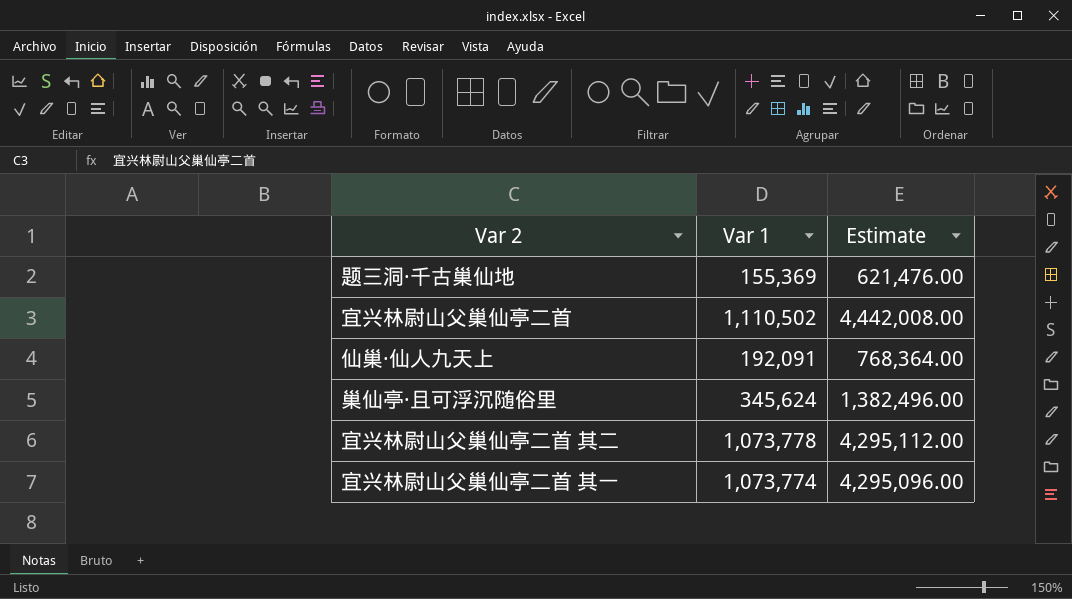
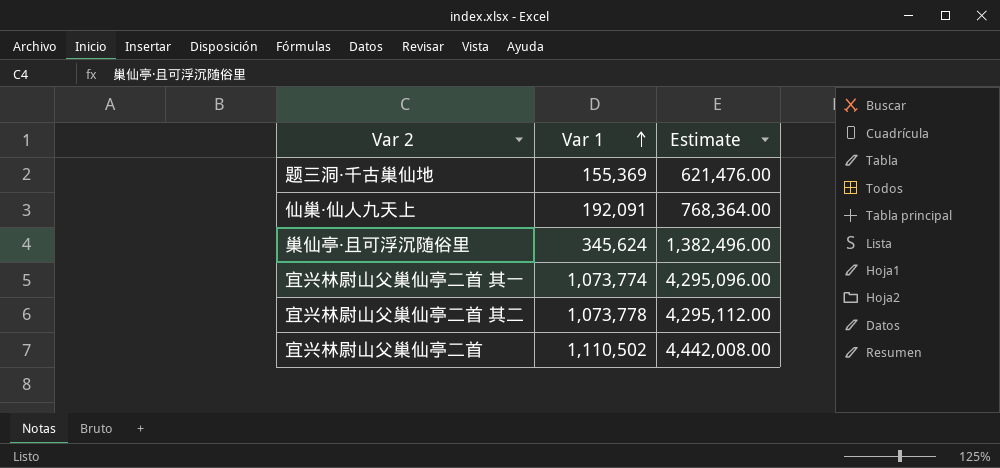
row order: none -> Var 1 ascending

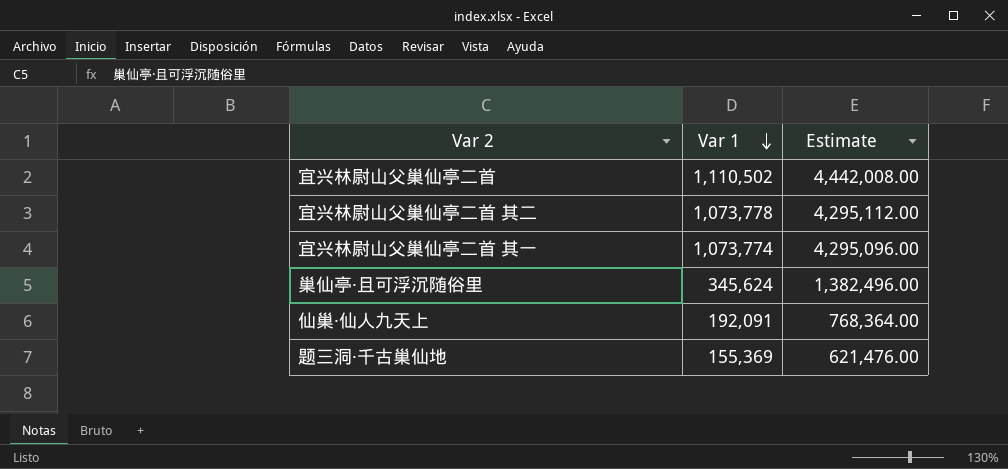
row order: Var 1 ascending -> Var 1 descending

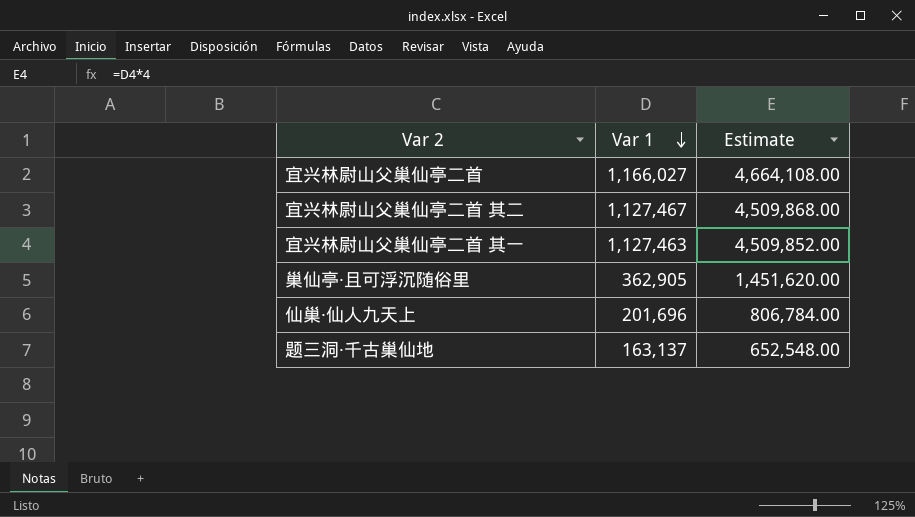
宜兴林尉山父巢仙亭二首 | Var 1: 1,110,502 -> 1,166,027
宜兴林尉山父巢仙亭二首 | Estimate: 4,442,008.00 -> 4,664,108.00
宜兴林尉山父巢仙亭二首 其二 | Var 1: 1,073,778 -> 1,127,467
宜兴林尉山父巢仙亭二首 其二 | Estimate: 4,295,112.00 -> 4,509,868.00
宜兴林尉山父巢仙亭二首 其一 | Var 1: 1,073,774 -> 1,127,463
宜兴林尉山父巢仙亭二首 其一 | Estimate: 4,295,096.00 -> 4,509,852.00
巢仙亭·且可浮沉随俗里 | Var 1: 345,624 -> 362,905
巢仙亭·且可浮沉随俗里 | Estimate: 1,382,496.00 -> 1,451,620.00
仙巢·仙人九天上 | Var 1: 192,091 -> 201,696
仙巢·仙人九天上 | Estimate: 768,364.00 -> 806,784.00
题三洞·千古巢仙地 | Var 1: 155,369 -> 163,137
题三洞·千古巢仙地 | Estimate: 621,476.00 -> 652,548.00

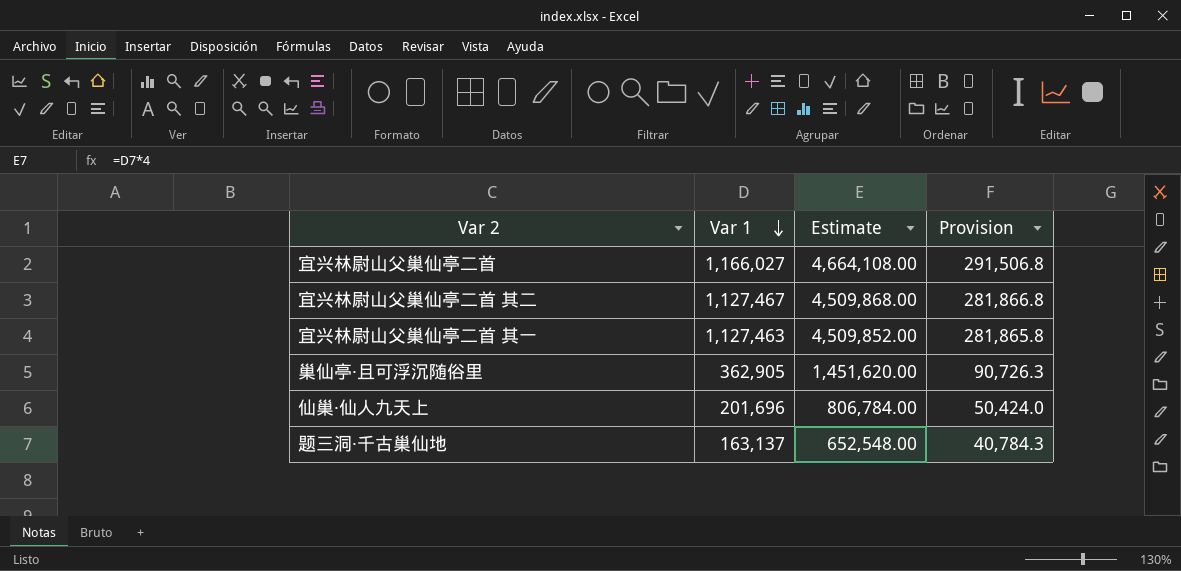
column Provision | formula: none -> [Var 1] * 0.25

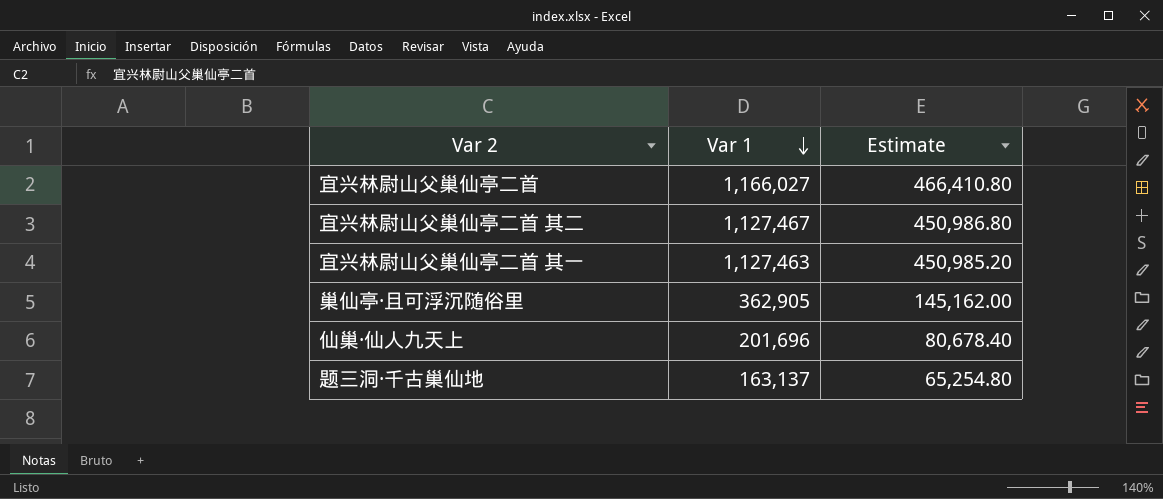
column Provision | formula: [Var 1] * 0.25 -> none
column Estimate | formula: [Var 1] * 4 -> [Var 1] * 0.4

